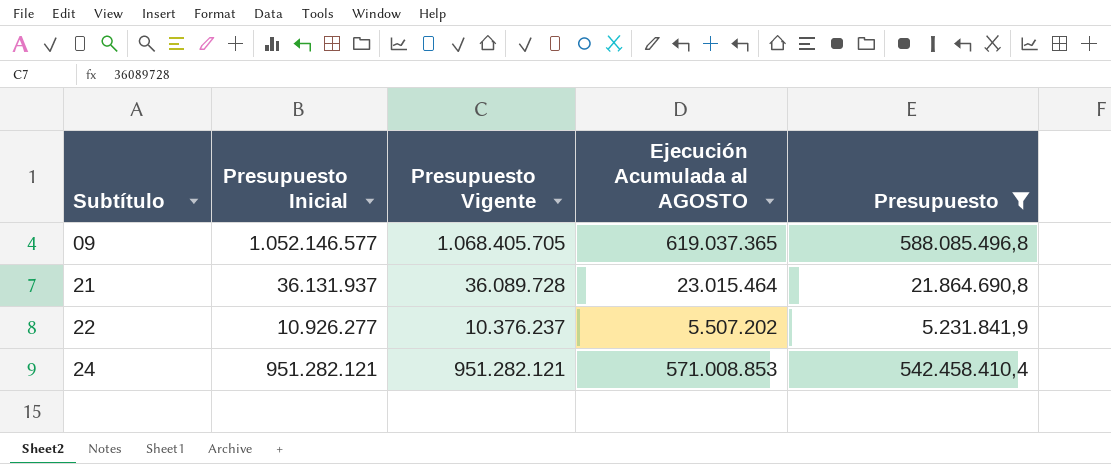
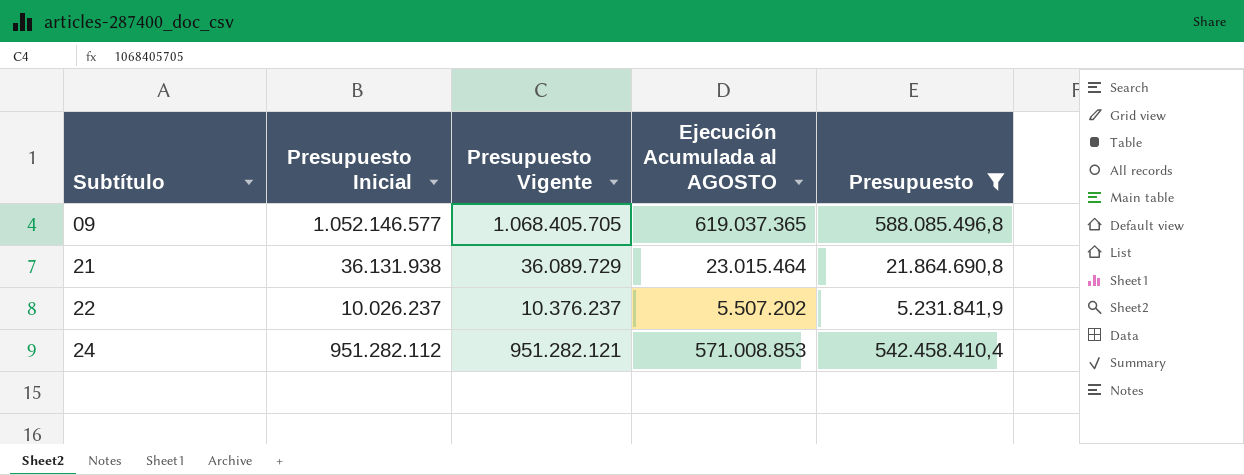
21 | Presupuesto Inicial: 36.131.937 -> 36.131.938
21 | Presupuesto Vigente: 36.089.728 -> 36.089.729
22 | Presupuesto Inicial: 10.926.277 -> 10.026.237
24 | Presupuesto Inicial: 951.282.121 -> 951.282.112

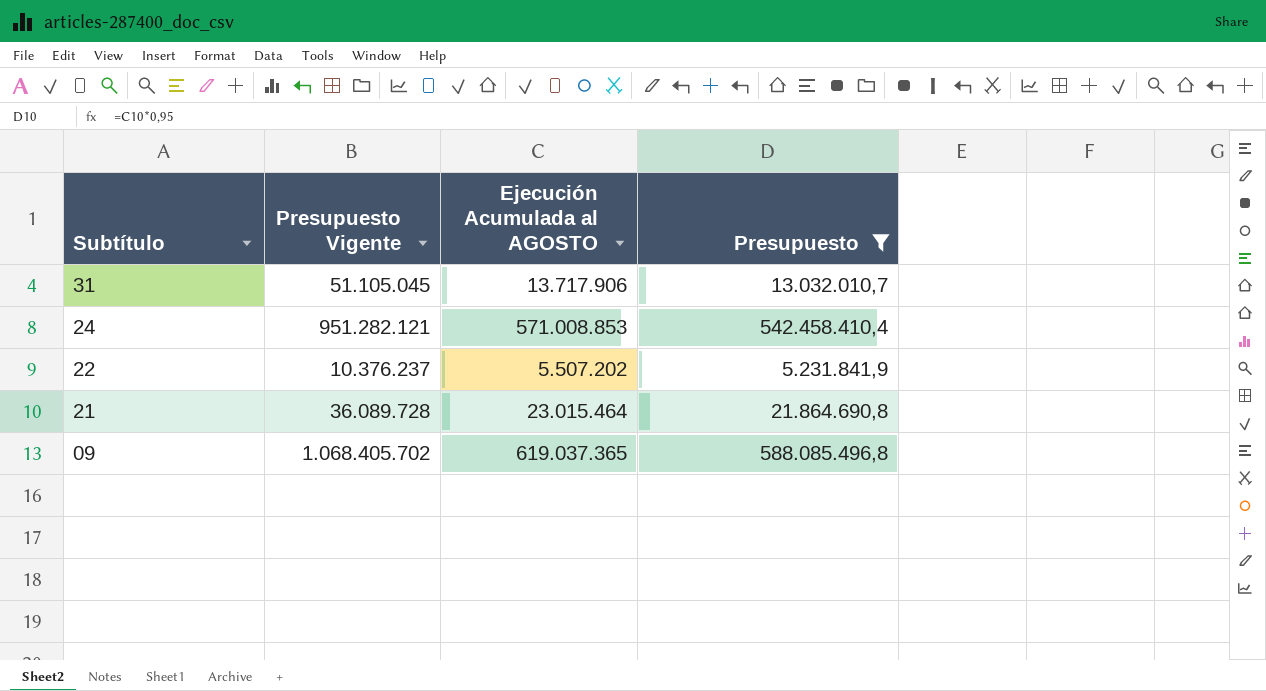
row order: Subtítulo ascending -> Subtítulo descending
column Presupuesto Inicial | position: 2 -> none
row 31: none -> 51.105.045 | 13.717.906 | 13.032.010,7
21 | Presupuesto Vigente: 36.089.729 -> 36.089.728
09 | Presupuesto Vigente: 1.068.405.705 -> 1.068.405.702

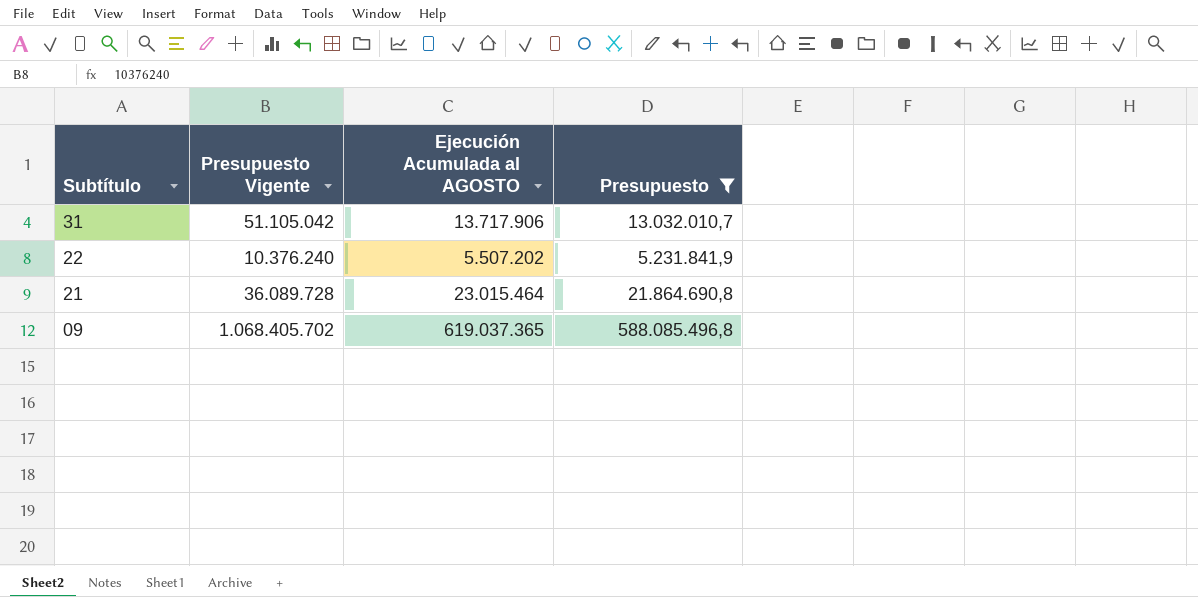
row 24: 951.282.121 | 571.008.853 | 542.458.410,4 -> none
31 | Presupuesto Vigente: 51.105.045 -> 51.105.042
22 | Presupuesto Vigente: 10.376.237 -> 10.376.240

